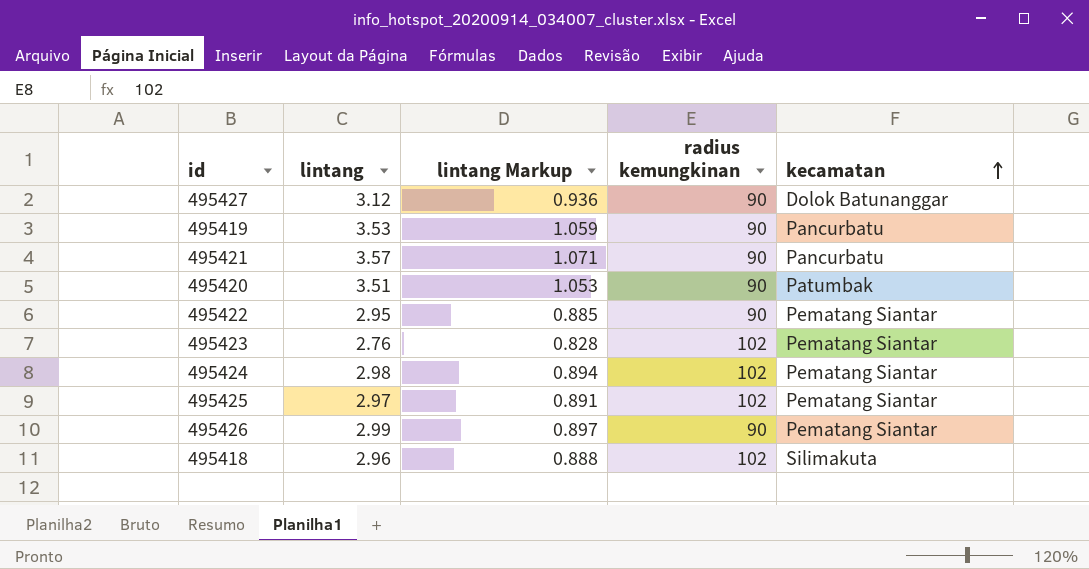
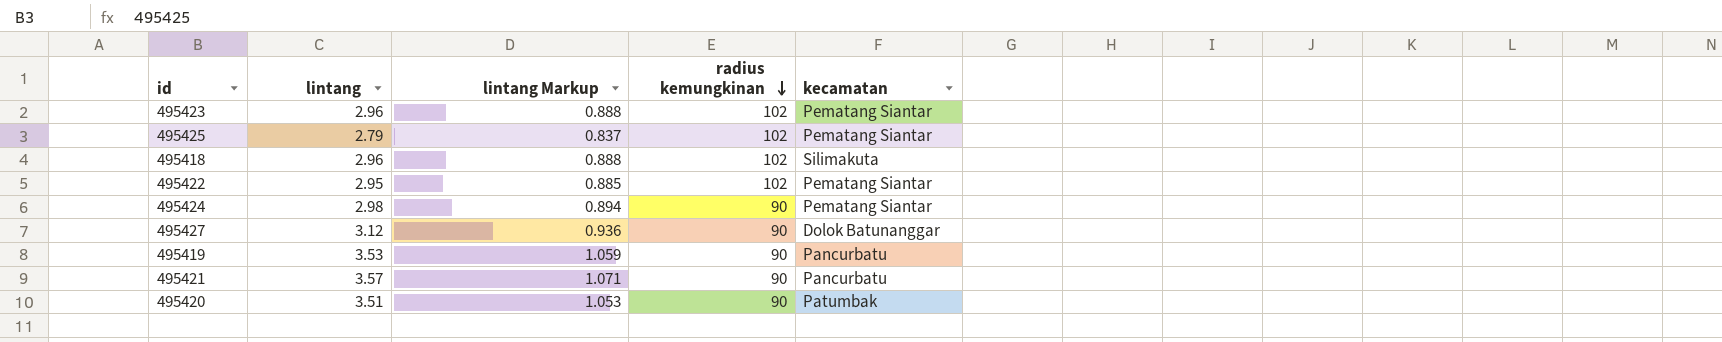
row order: kecamatan ascending -> radius kemungkinan descending
row 495426: 2.99 | 0.897 | 90 | Pematang Siantar -> none
495423 | lintang: 2.76 -> 2.96
495423 | lintang Markup: 0.828 -> 0.888
495425 | lintang: 2.97 -> 2.79
495425 | lintang Markup: 0.891 -> 0.837
495422 | radius kemungkinan: 90 -> 102
495424 | radius kemungkinan: 102 -> 90

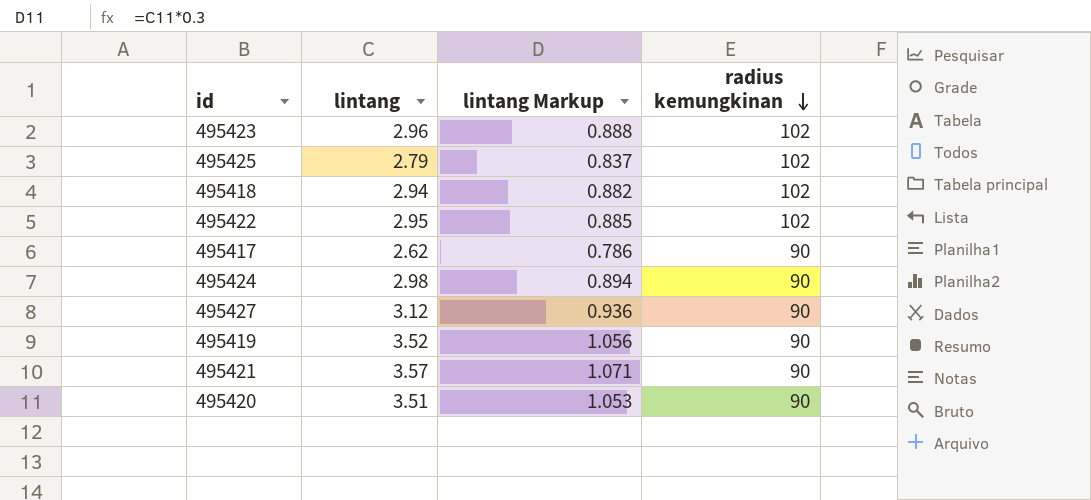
column kecamatan | position: 5 -> none
495418 | lintang: 2.96 -> 2.94
495418 | lintang Markup: 0.888 -> 0.882
row 495417: none -> 2.62 | 0.786 | 90
495419 | lintang: 3.53 -> 3.52
495419 | lintang Markup: 1.059 -> 1.056

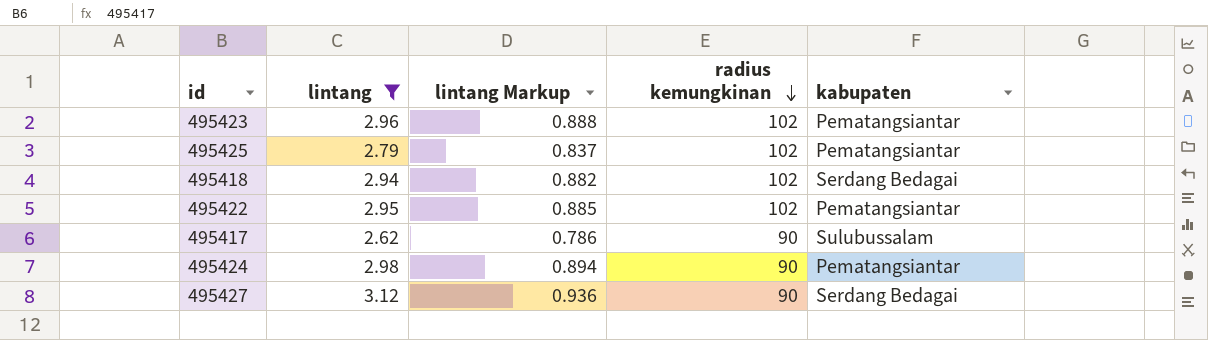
filter: none -> lintang <= 3.12
column kabupaten | position: none -> 5

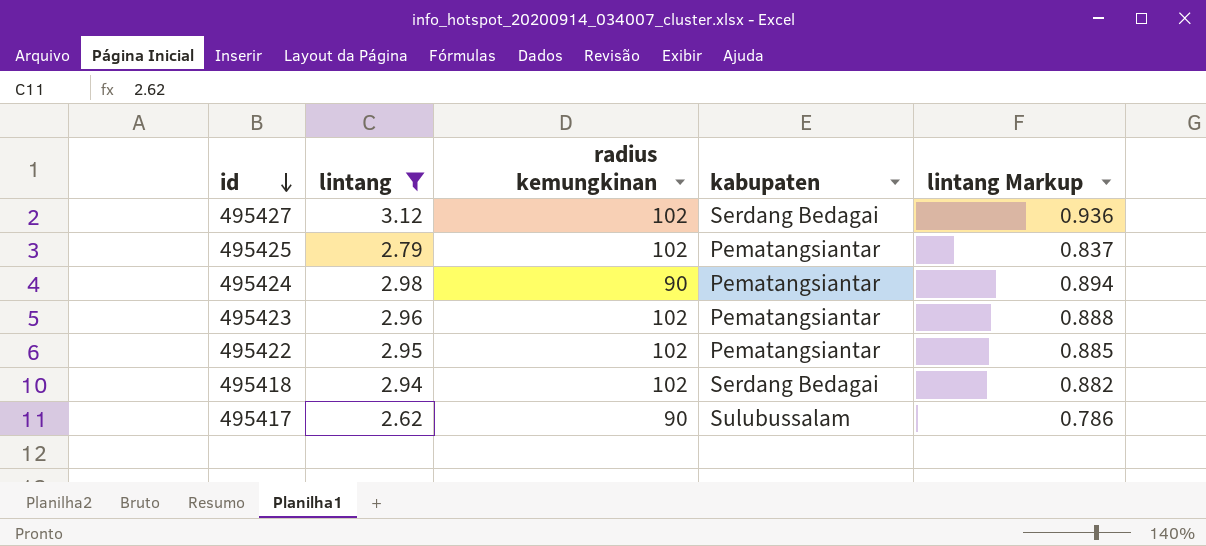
row order: radius kemungkinan descending -> id descending
column lintang Markup | position: 3 -> 5
495427 | radius kemungkinan: 90 -> 102

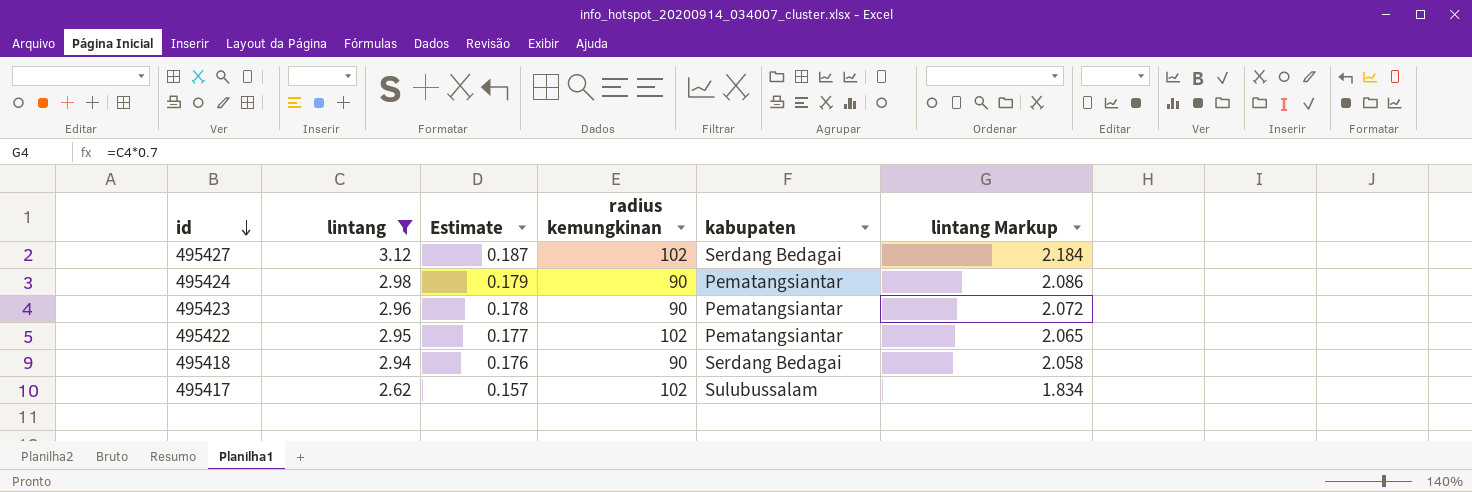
column Estimate | formula: none -> [lintang] * 0.06
column lintang Markup | formula: [lintang] * 0.3 -> [lintang] * 0.7
row 495425: 2.79 | 102 | Pematangsiantar | 0.837 -> none
495423 | radius kemungkinan: 102 -> 90
495418 | radius kemungkinan: 102 -> 90
495417 | radius kemungkinan: 90 -> 102

